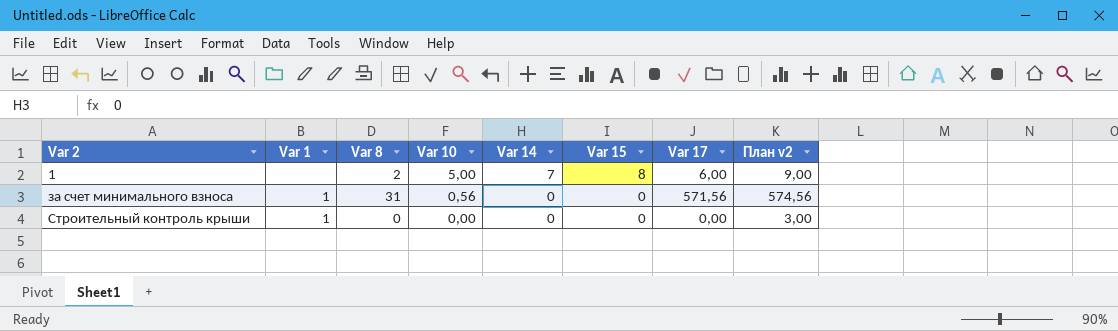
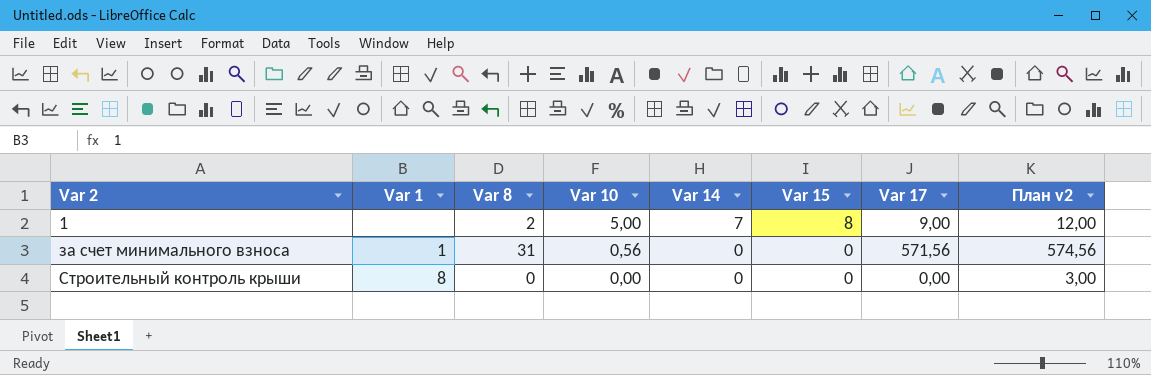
1 | Var 17: 6,00 -> 9,00
1 | План v2: 9,00 -> 12,00
Строительный контроль крыши | Var 1: 1 -> 8

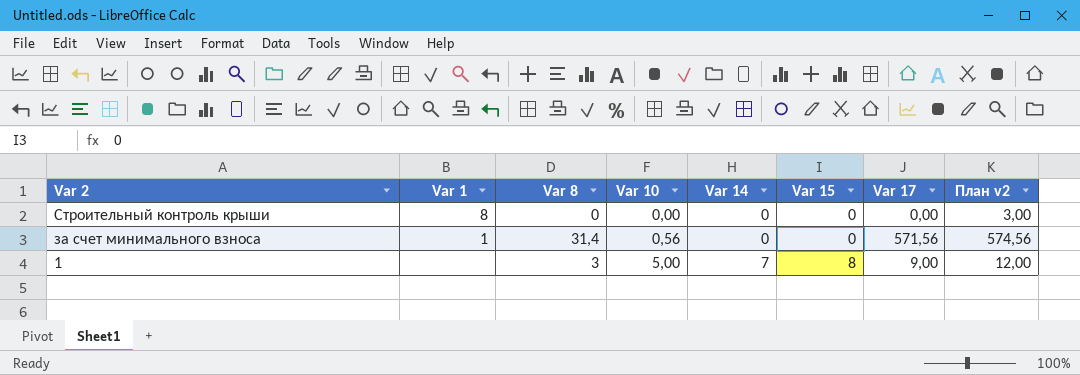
row order: Var 2 ascending -> Var 2 descending
за счет минимального взноса | Var 8: 31 -> 31,4
1 | Var 8: 2 -> 3

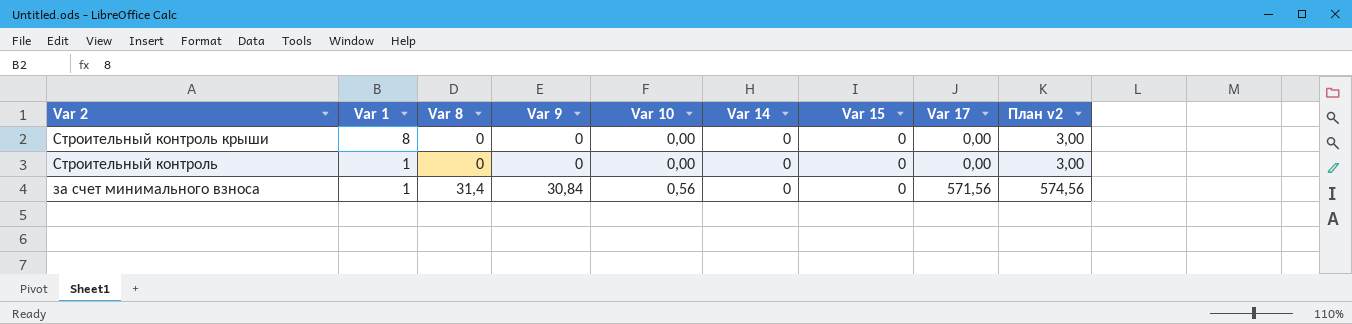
column Var 9 | position: none -> 4
row 1: none | 3 | 5,00 | 7 | 8 | 9,00 | 12,00 -> none
row Строительный контроль: none -> 1 | 0 | 0 | 0,00 | 0 | 0 | 0,00 | 3,00

